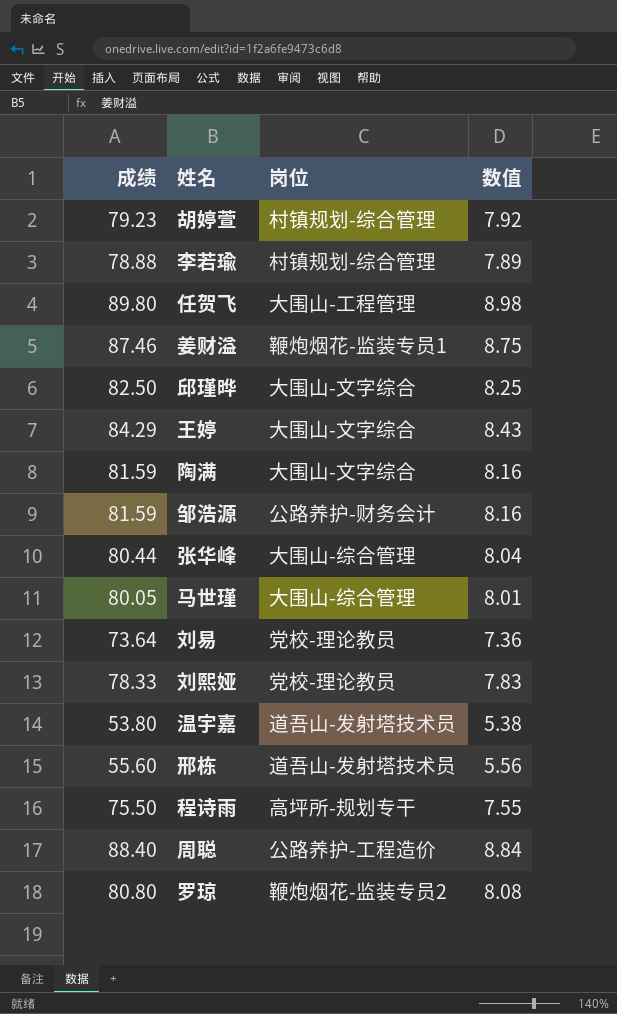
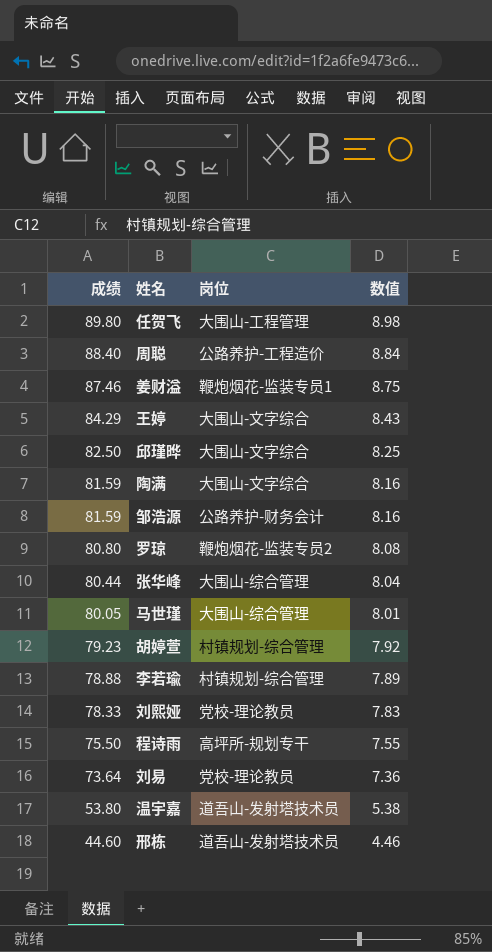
row order: none -> 成绩 descending
邢栋 | 成绩: 55.60 -> 44.60
邢栋 | 数值: 5.56 -> 4.46

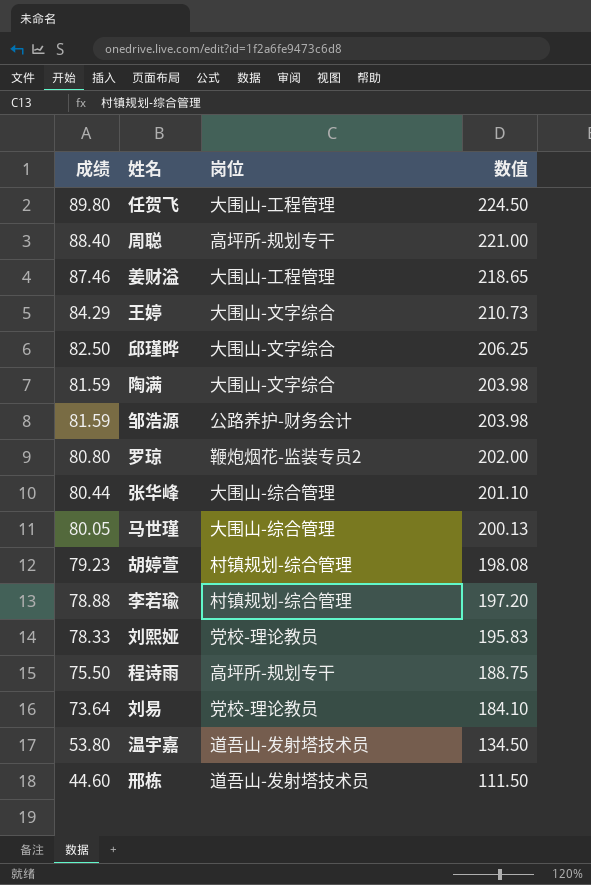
column 数值 | formula: [成绩] * 0.1 -> [成绩] * 2.5
周聪 | 岗位: 公路养护-工程造价 -> 高坪所-规划专干
姜财溢 | 岗位: 鞭炮烟花-监装专员1 -> 大围山-工程管理

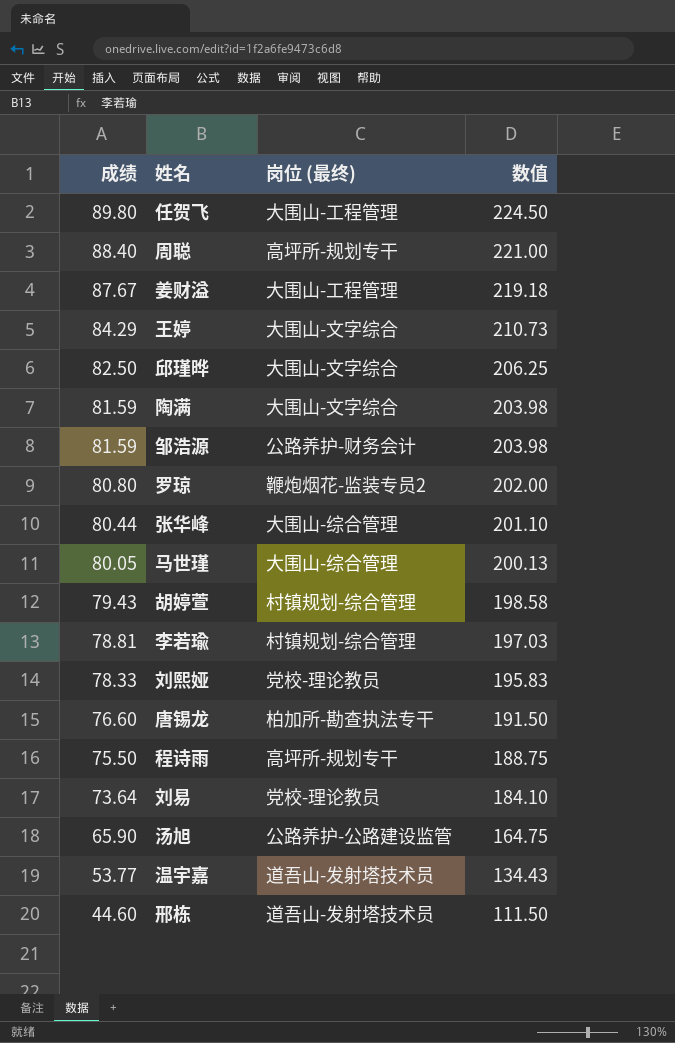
column name: 岗位 -> 岗位 (最终)
姜财溢 | 成绩: 87.46 -> 87.67
姜财溢 | 数值: 218.65 -> 219.18
胡婷萱 | 成绩: 79.23 -> 79.43
胡婷萱 | 数值: 198.08 -> 198.58
李若瑜 | 成绩: 78.88 -> 78.81
李若瑜 | 数值: 197.20 -> 197.03
row 唐锡龙: none -> 76.60 | 柏加所-勘查执法专干 | 191.50
row 汤旭: none -> 65.90 | 公路养护-公路建设监管 | 164.75
温宇嘉 | 成绩: 53.80 -> 53.77
温宇嘉 | 数值: 134.50 -> 134.43

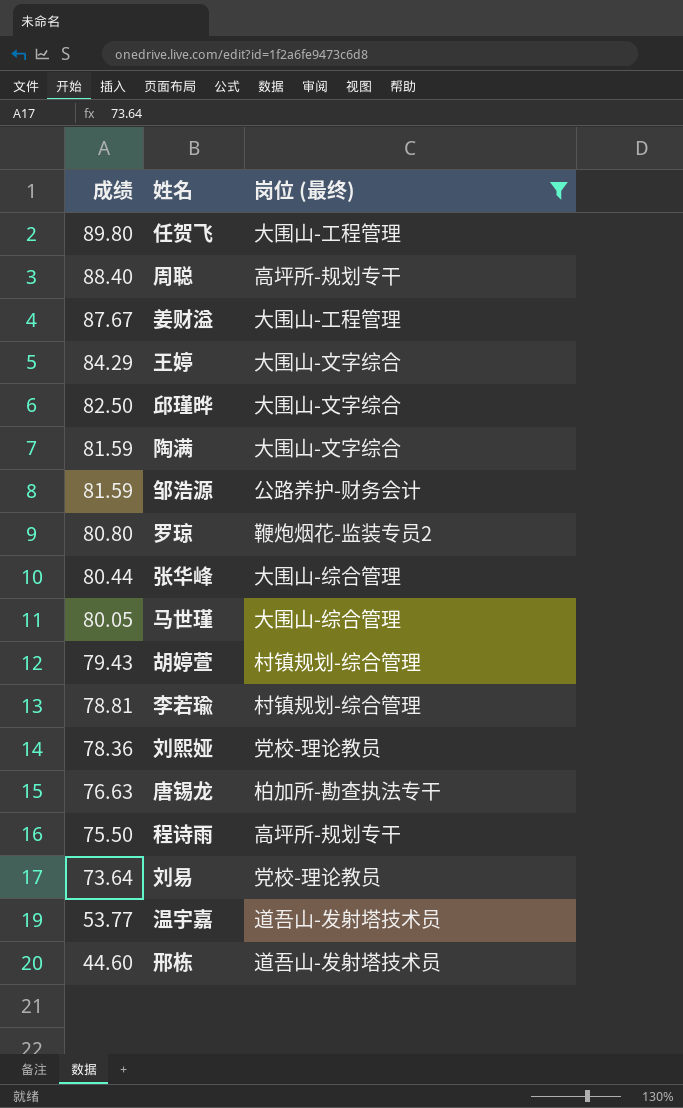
filter: none -> 岗位 (最终) != 公路养护-公路建设监管
column 数值 | formula: [成绩] * 2.5 -> none
刘熙娅 | 成绩: 78.33 -> 78.36
唐锡龙 | 成绩: 76.60 -> 76.63

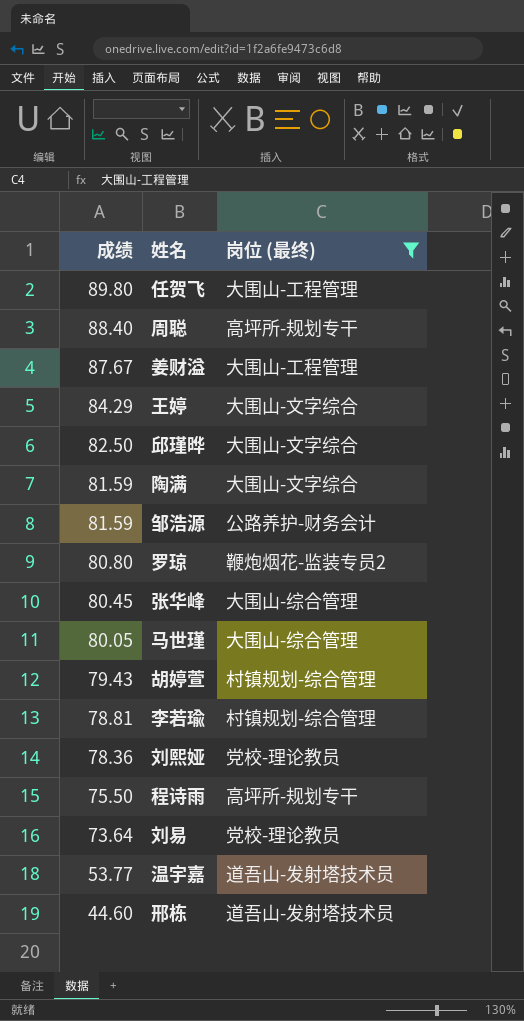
row 唐锡龙: 76.63 | 柏加所-勘查执法专干 -> none
张华峰 | 成绩: 80.44 -> 80.45

